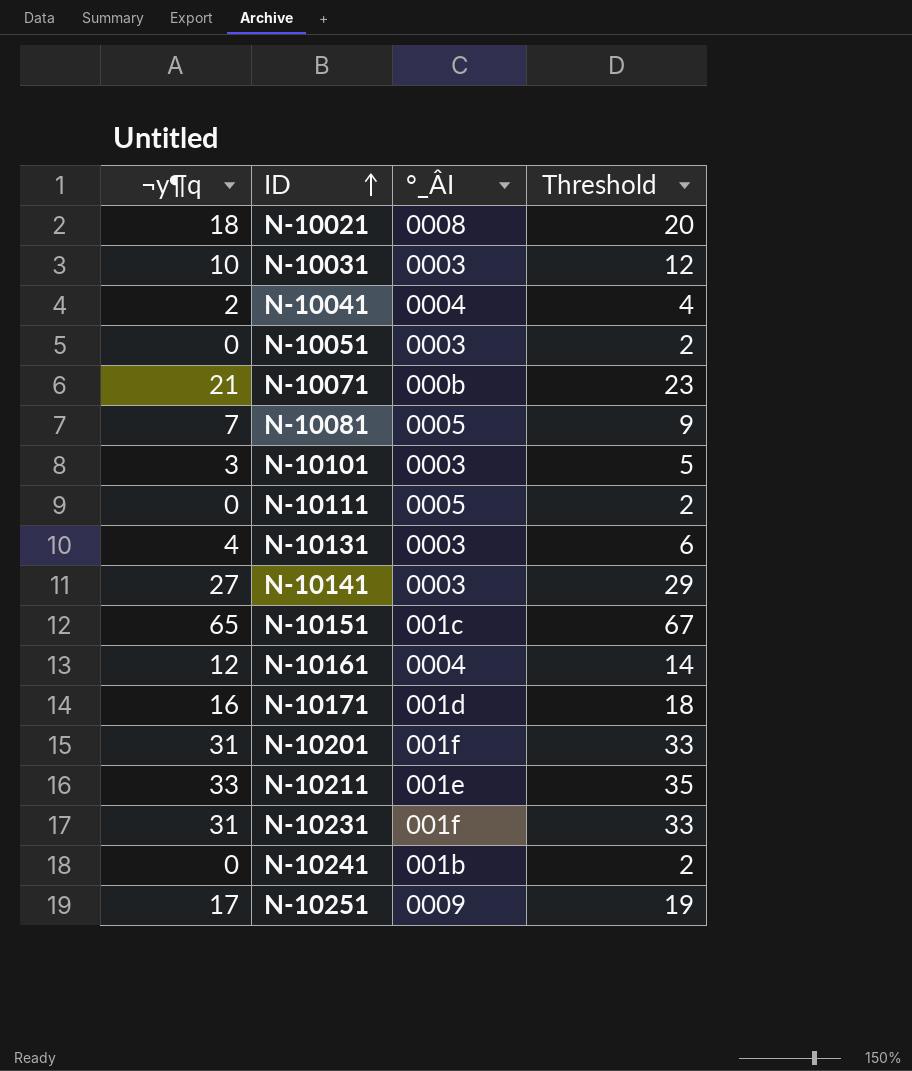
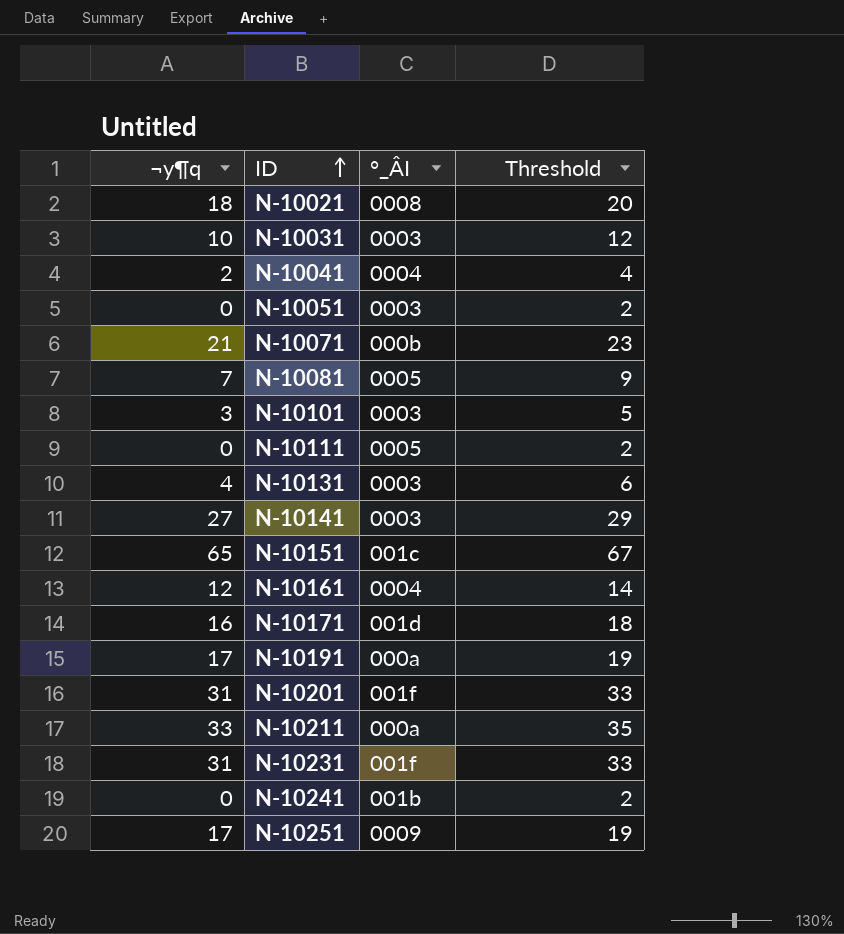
row N-10191: none -> 17 | 000a | 19
N-10211 | °_ÂI: 001e -> 000a

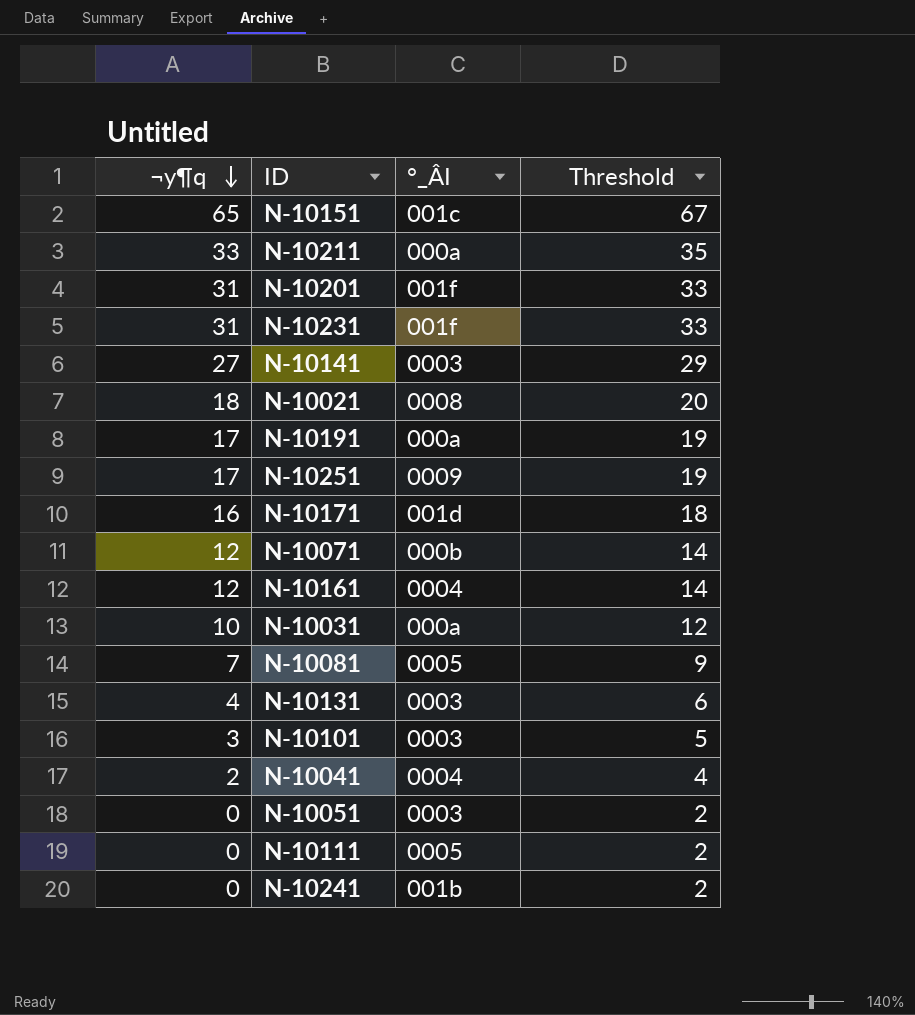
row order: ID ascending -> ¬y¶q descending
N-10071 | ¬y¶q: 21 -> 12
N-10071 | Threshold: 23 -> 14
N-10031 | °_ÂI: 0003 -> 000a

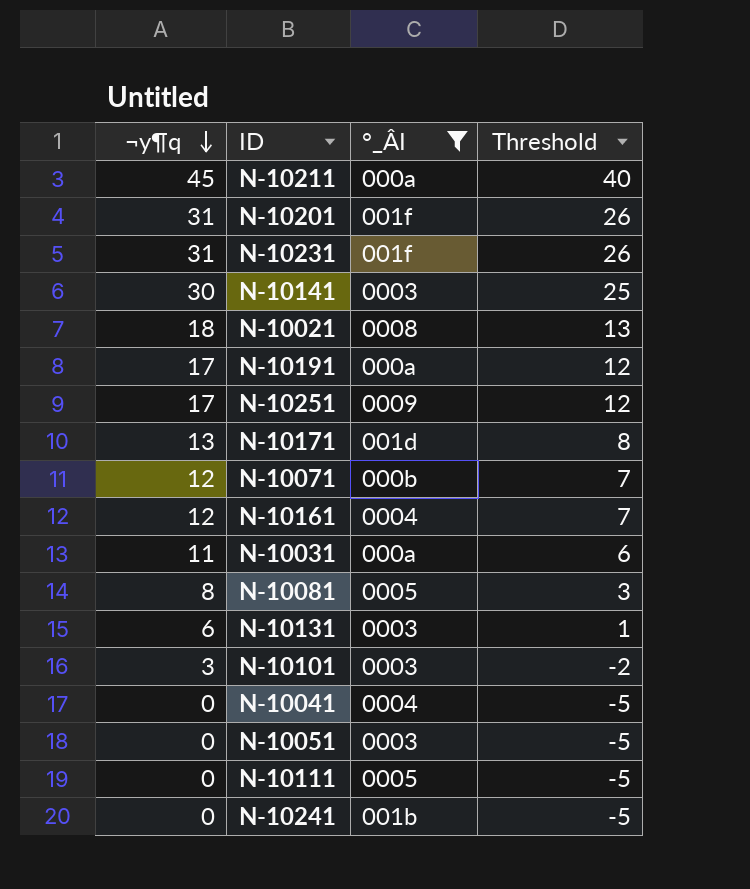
filter: none -> °_ÂI != 001c
column Threshold | formula: [¬y¶q] + 2 -> [¬y¶q] - 5
N-10211 | ¬y¶q: 33 -> 45
N-10141 | ¬y¶q: 27 -> 30
N-10171 | ¬y¶q: 16 -> 13
N-10031 | ¬y¶q: 10 -> 11
N-10081 | ¬y¶q: 7 -> 8
N-10131 | ¬y¶q: 4 -> 6
N-10041 | ¬y¶q: 2 -> 0

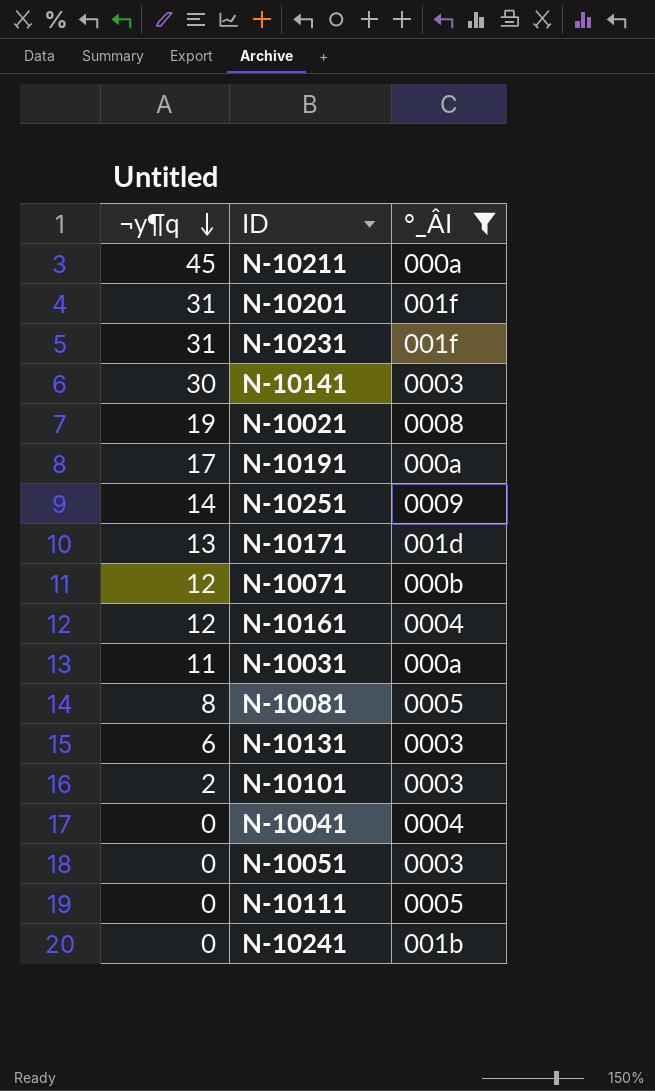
column Threshold | formula: [¬y¶q] - 5 -> none
N-10021 | ¬y¶q: 18 -> 19
N-10251 | ¬y¶q: 17 -> 14
N-10101 | ¬y¶q: 3 -> 2

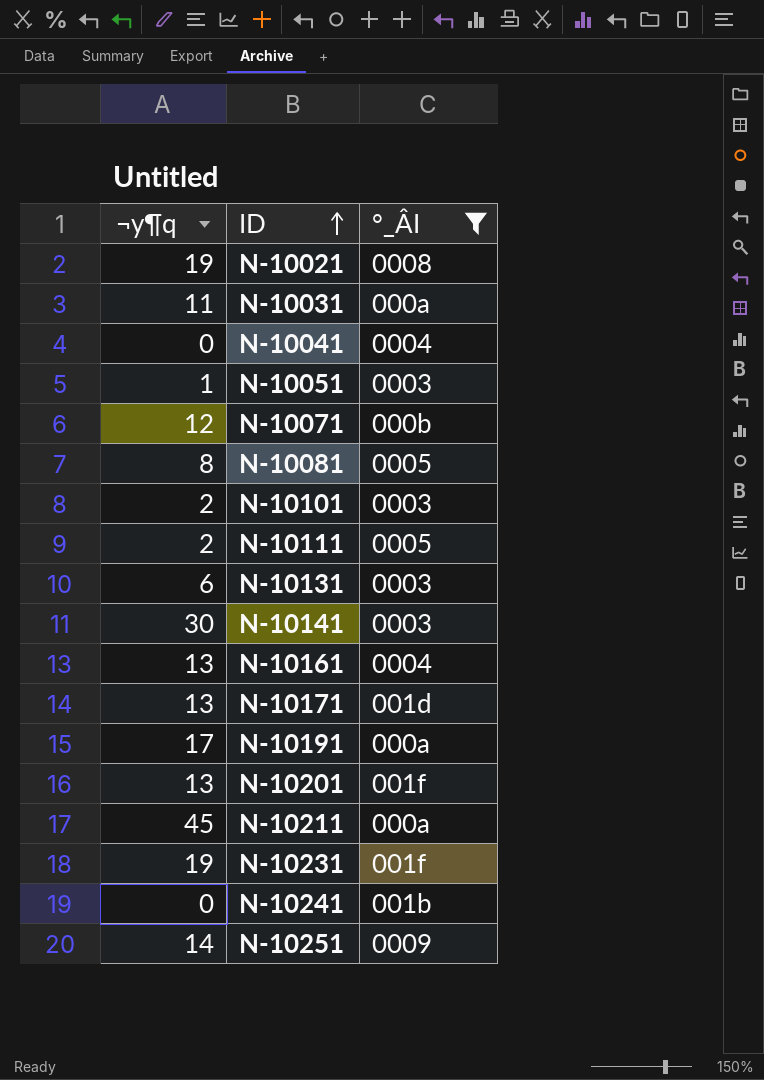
row order: ¬y¶q descending -> ID ascending
N-10051 | ¬y¶q: 0 -> 1
N-10111 | ¬y¶q: 0 -> 2
N-10161 | ¬y¶q: 12 -> 13
N-10201 | ¬y¶q: 31 -> 13
N-10231 | ¬y¶q: 31 -> 19

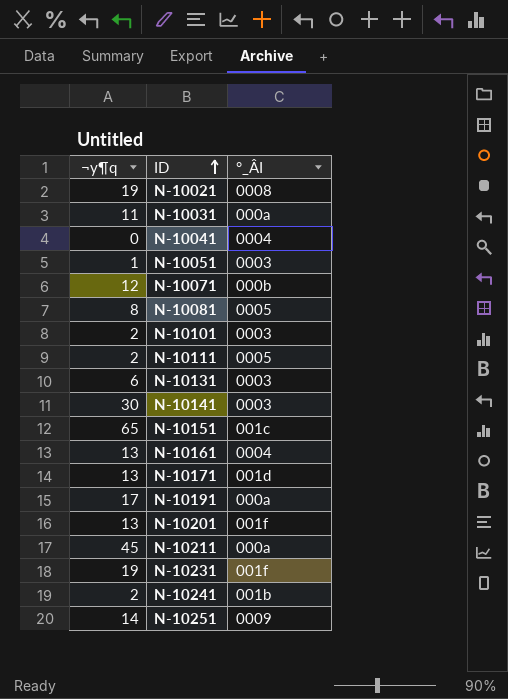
filter: °_ÂI != 001c -> none
N-10241 | ¬y¶q: 0 -> 2

